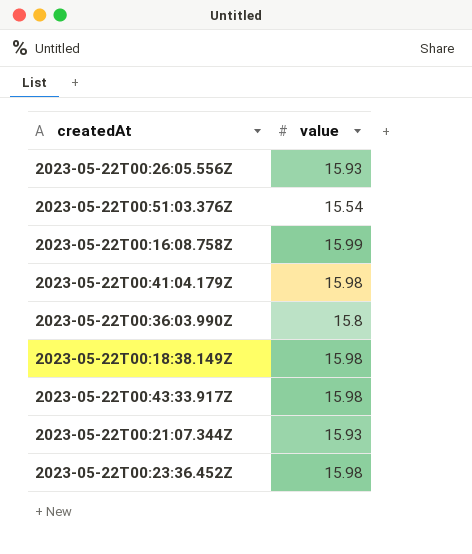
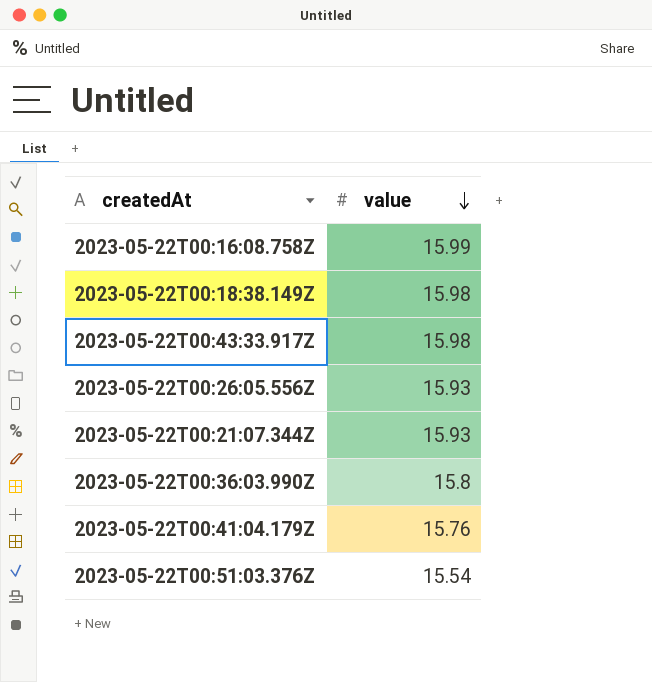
row order: none -> value descending
row 2023-05-22T00:23:36.452Z: 15.98 -> none
2023-05-22T00:41:04.179Z | value: 15.98 -> 15.76

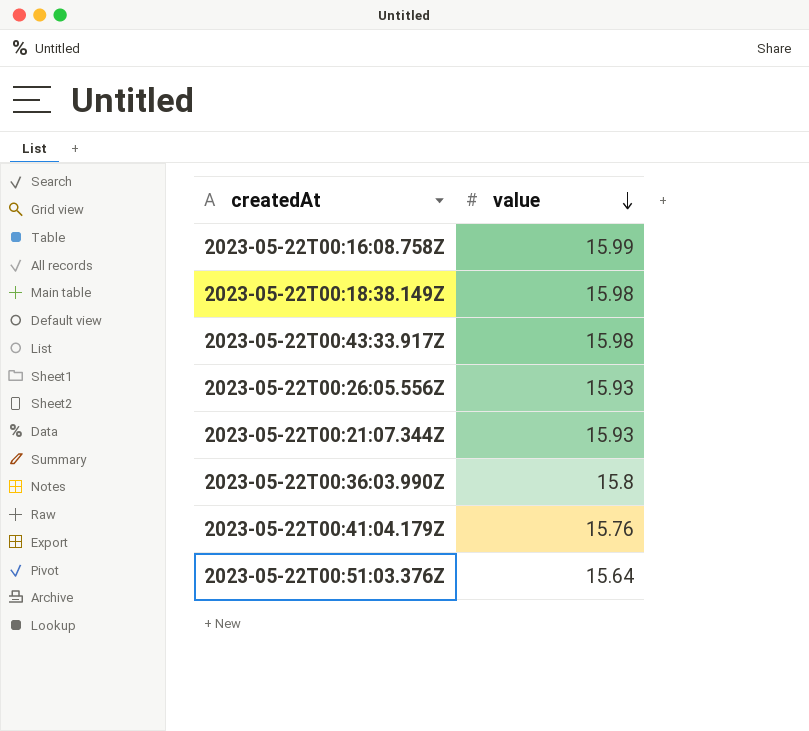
2023-05-22T00:51:03.376Z | value: 15.54 -> 15.64

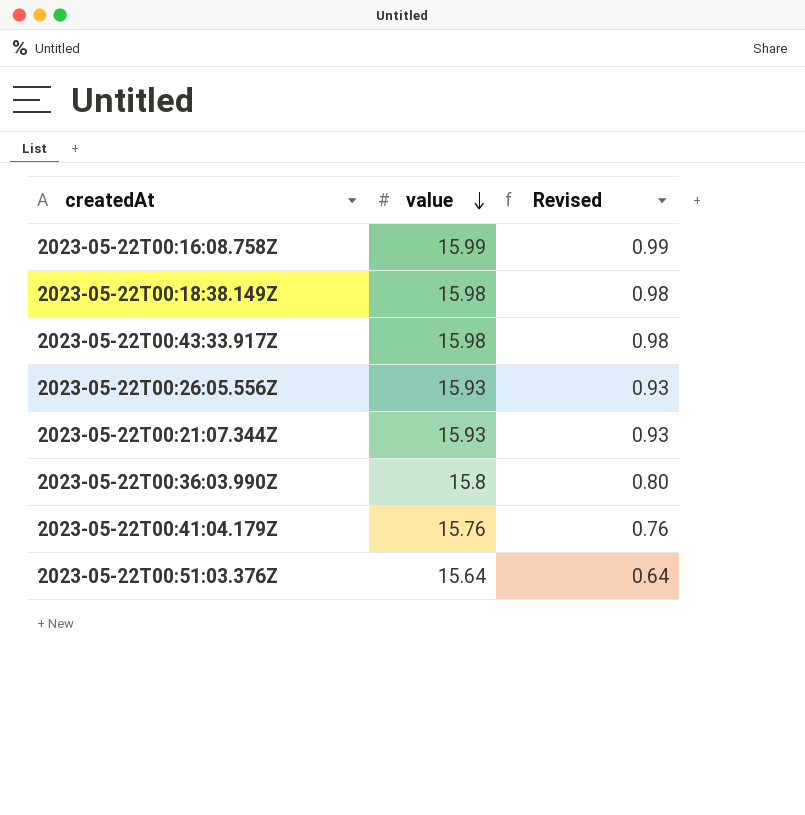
column Revised | formula: none -> [value] - 15

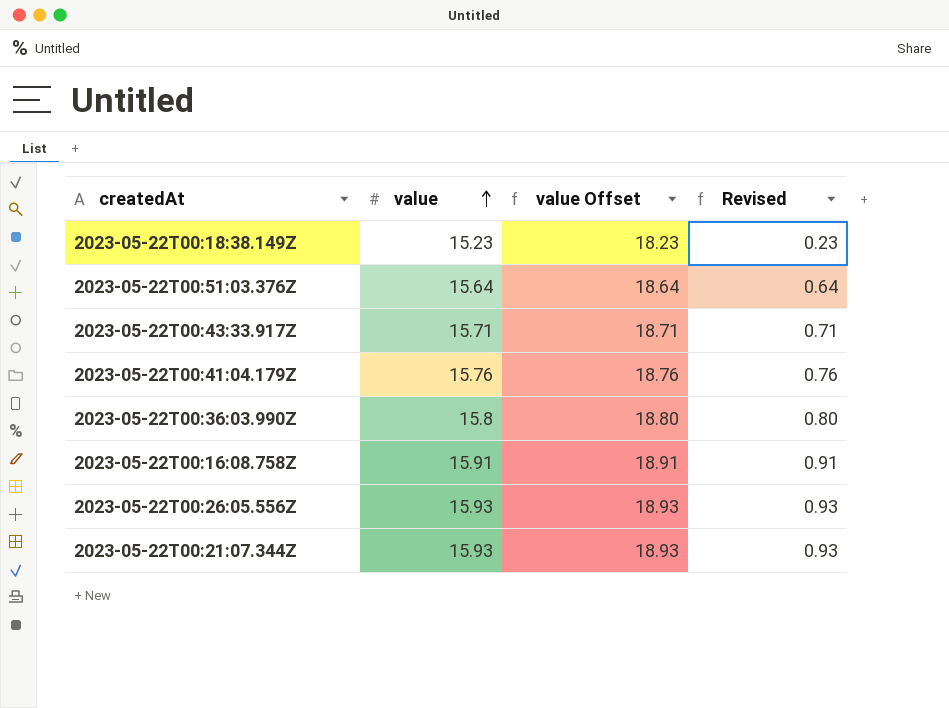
row order: value descending -> value ascending
column value Offset | formula: none -> [value] + 3
2023-05-22T00:18:38.149Z | value: 15.98 -> 15.23
2023-05-22T00:18:38.149Z | Revised: 0.98 -> 0.23
2023-05-22T00:43:33.917Z | value: 15.98 -> 15.71
2023-05-22T00:43:33.917Z | Revised: 0.98 -> 0.71
2023-05-22T00:16:08.758Z | value: 15.99 -> 15.91
2023-05-22T00:16:08.758Z | Revised: 0.99 -> 0.91

